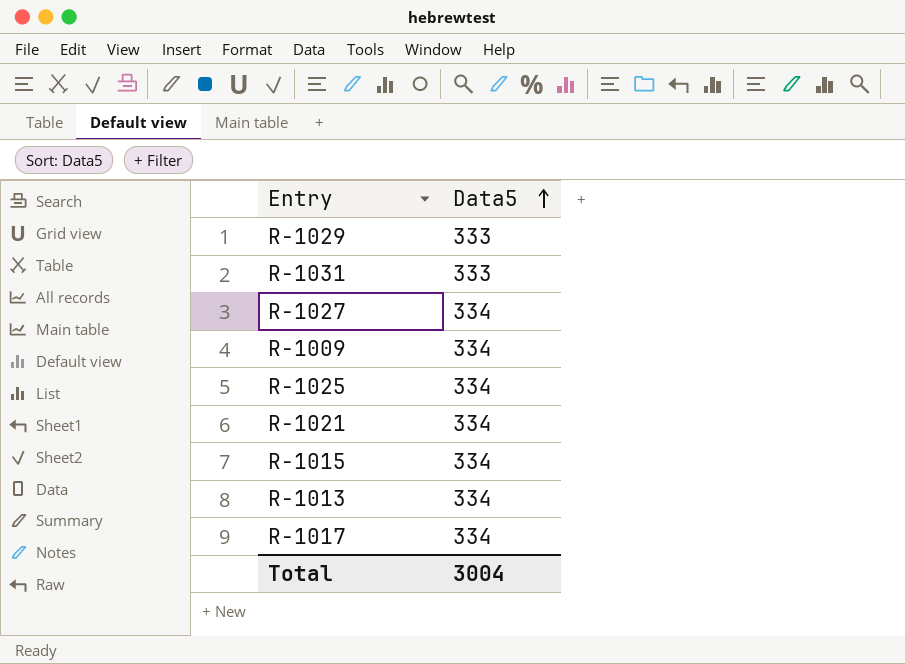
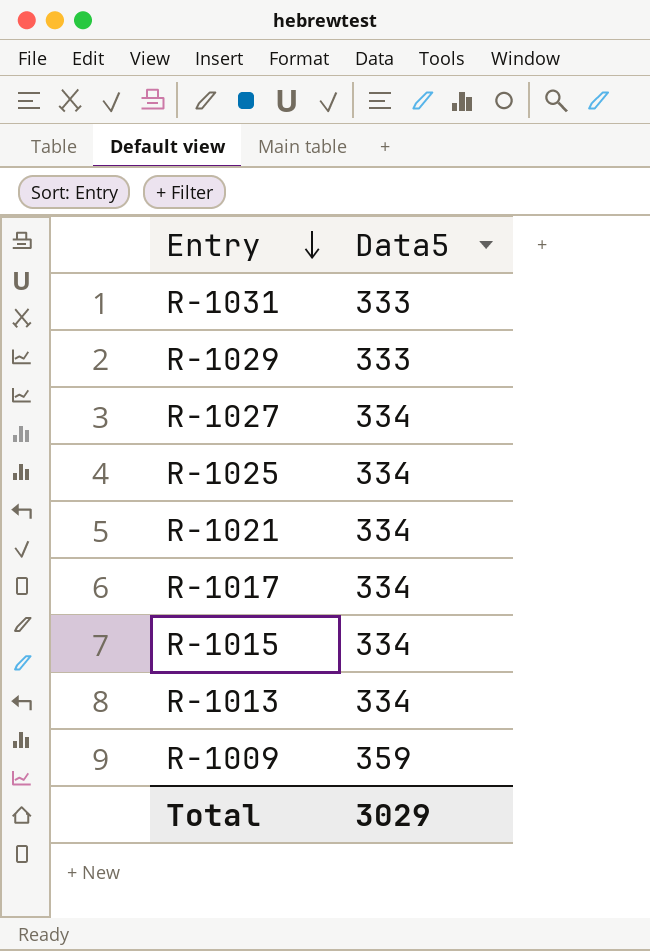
row order: Data5 ascending -> Entry descending
R-1009 | Data5: 334 -> 359
Total | Data5: 3004 -> 3029

